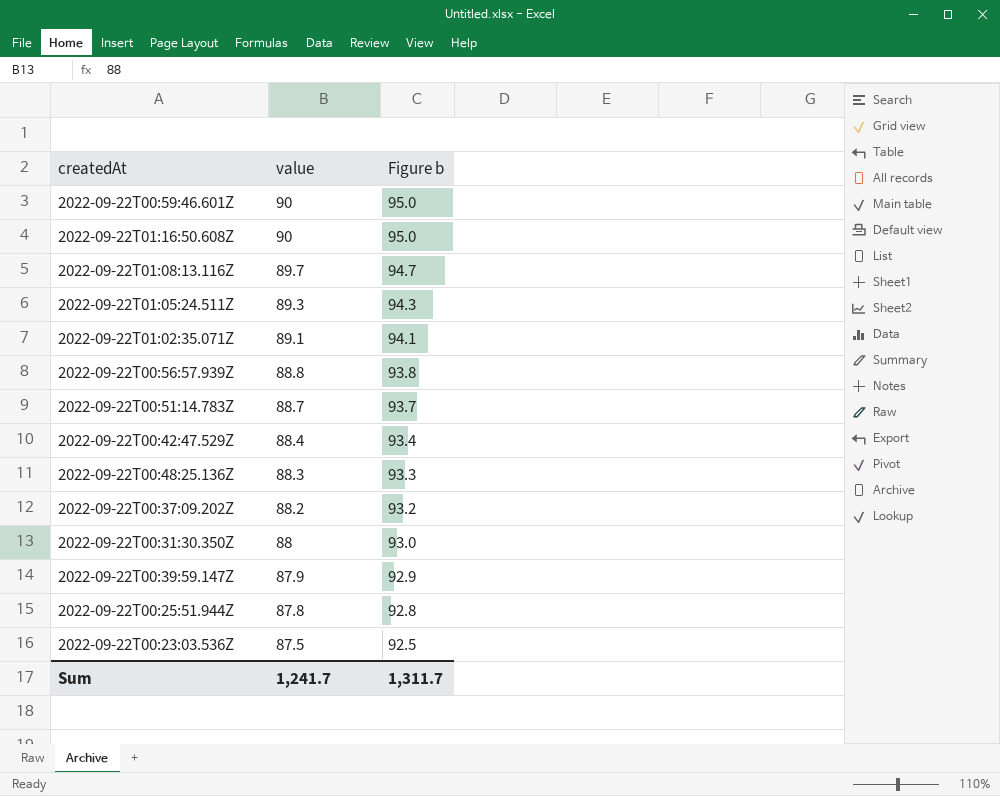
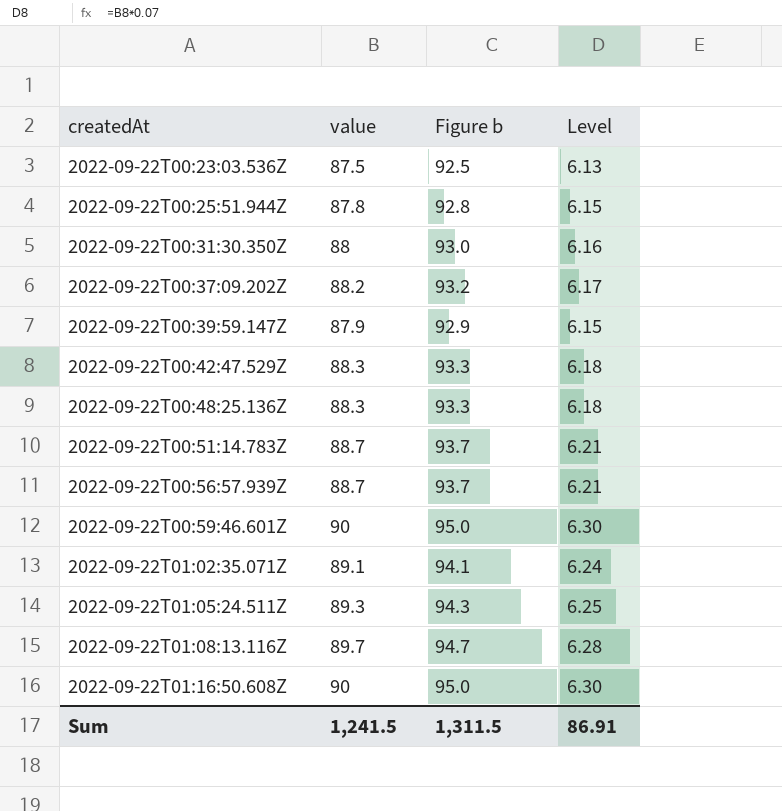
row order: value descending -> createdAt ascending
column Level | formula: none -> [value] * 0.07
2022-09-22T00:42:47.529Z | value: 88.4 -> 88.3
2022-09-22T00:42:47.529Z | Figure b: 93.4 -> 93.3
2022-09-22T00:56:57.939Z | value: 88.8 -> 88.7
2022-09-22T00:56:57.939Z | Figure b: 93.8 -> 93.7
Sum | value: 1,241.7 -> 1,241.5
Sum | Figure b: 1,311.7 -> 1,311.5

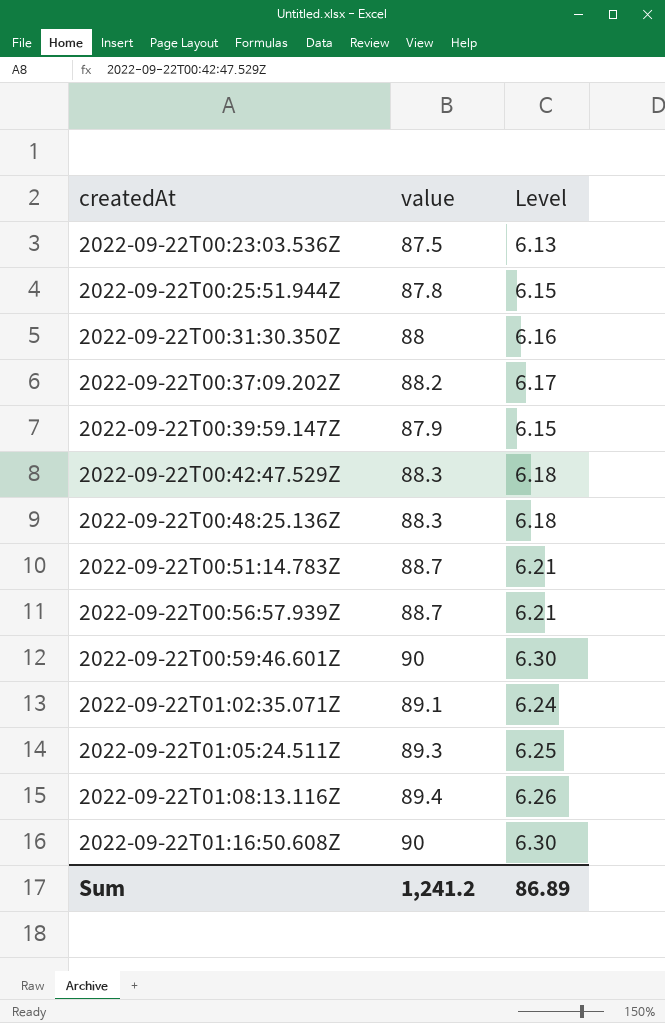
column Figure b | formula: [value] + 5 -> none
2022-09-22T01:08:13.116Z | value: 89.7 -> 89.4
2022-09-22T01:08:13.116Z | Level: 6.28 -> 6.26
Sum | value: 1,241.5 -> 1,241.2
Sum | Level: 86.91 -> 86.89

